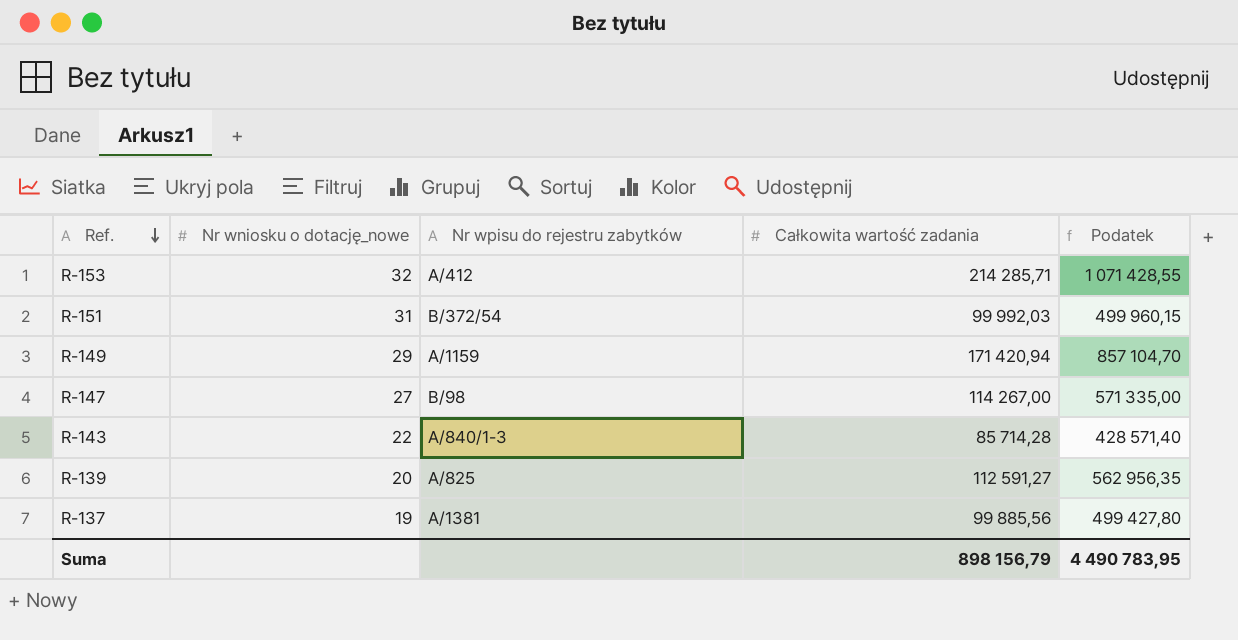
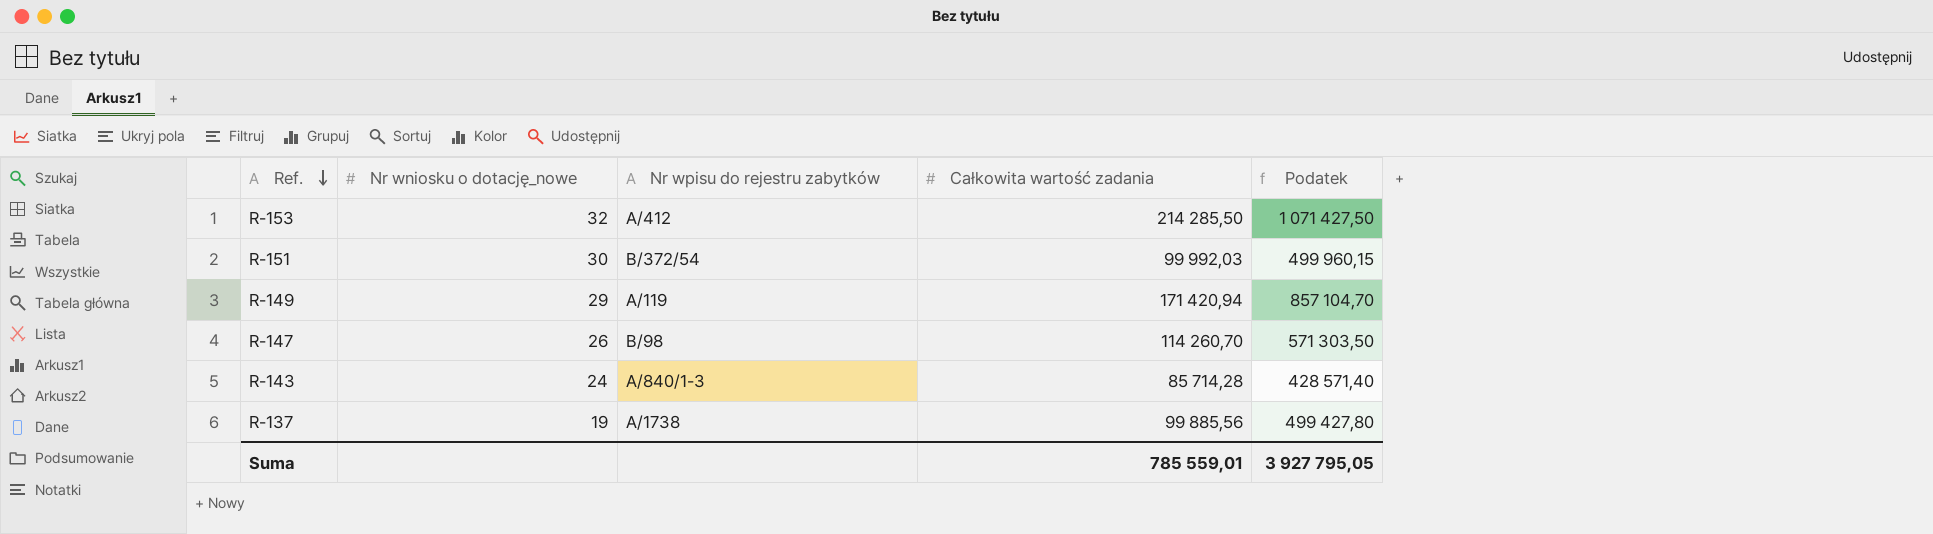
row R-139: 20 | A/825 | 112 591,27 | 562 956,35 -> none
R-153 | Całkowita wartość zadania: 214 285,71 -> 214 285,50
R-153 | Podatek: 1 071 428,55 -> 1 071 427,50
R-151 | Nr wniosku o dotację_nowe: 31 -> 30
R-149 | Nr wpisu do rejestru zabytków: A/1159 -> A/119
R-147 | Nr wniosku o dotację_nowe: 27 -> 26
R-147 | Całkowita wartość zadania: 114 267,00 -> 114 260,70
R-147 | Podatek: 571 335,00 -> 571 303,50
R-143 | Nr wniosku o dotację_nowe: 22 -> 24
R-137 | Nr wpisu do rejestru zabytków: A/1381 -> A/1738
Suma | Całkowita wartość zadania: 898 156,79 -> 785 559,01
Suma | Podatek: 4 490 783,95 -> 3 927 795,05

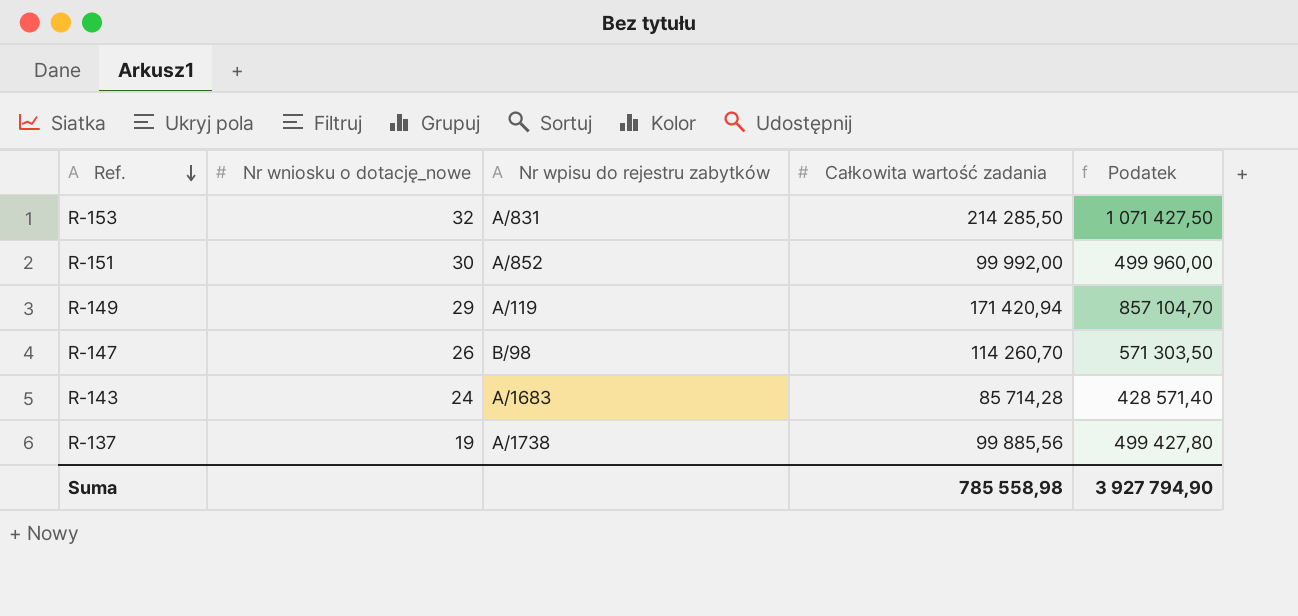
R-153 | Nr wpisu do rejestru zabytków: A/412 -> A/831
R-151 | Nr wpisu do rejestru zabytków: B/372/54 -> A/852
R-151 | Całkowita wartość zadania: 99 992,03 -> 99 992,00
R-151 | Podatek: 499 960,15 -> 499 960,00
R-143 | Nr wpisu do rejestru zabytków: A/840/1-3 -> A/1683
Suma | Całkowita wartość zadania: 785 559,01 -> 785 558,98
Suma | Podatek: 3 927 795,05 -> 3 927 794,90

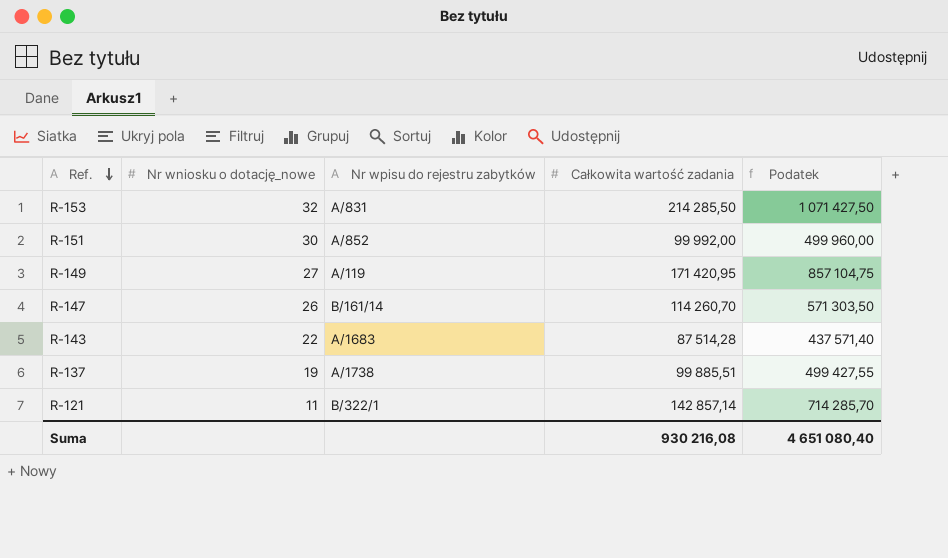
R-149 | Nr wniosku o dotację_nowe: 29 -> 27
R-149 | Całkowita wartość zadania: 171 420,94 -> 171 420,95
R-149 | Podatek: 857 104,70 -> 857 104,75
R-147 | Nr wpisu do rejestru zabytków: B/98 -> B/161/14
R-143 | Nr wniosku o dotację_nowe: 24 -> 22
R-143 | Całkowita wartość zadania: 85 714,28 -> 87 514,28
R-143 | Podatek: 428 571,40 -> 437 571,40
R-137 | Całkowita wartość zadania: 99 885,56 -> 99 885,51
R-137 | Podatek: 499 427,80 -> 499 427,55
row R-121: none -> 11 | B/322/1 | 142 857,14 | 714 285,70
Suma | Całkowita wartość zadania: 785 558,98 -> 930 216,08
Suma | Podatek: 3 927 794,90 -> 4 651 080,40

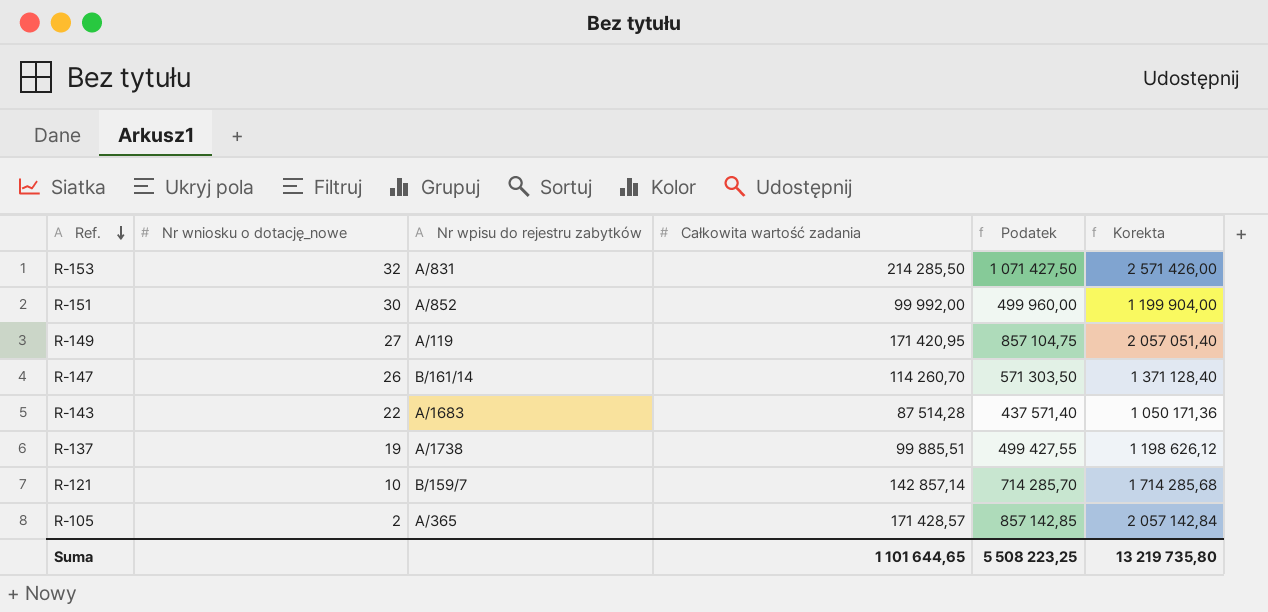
column Korekta | formula: none -> [Całkowita wartość zadania] * 12
R-121 | Nr wniosku o dotację_nowe: 11 -> 10
R-121 | Nr wpisu do rejestru zabytków: B/322/1 -> B/159/7
row R-105: none -> 2 | A/365 | 171 428,57 | 857 142,85 | 2 057 142,84
Suma | Całkowita wartość zadania: 930 216,08 -> 1 101 644,65
Suma | Podatek: 4 651 080,40 -> 5 508 223,25

